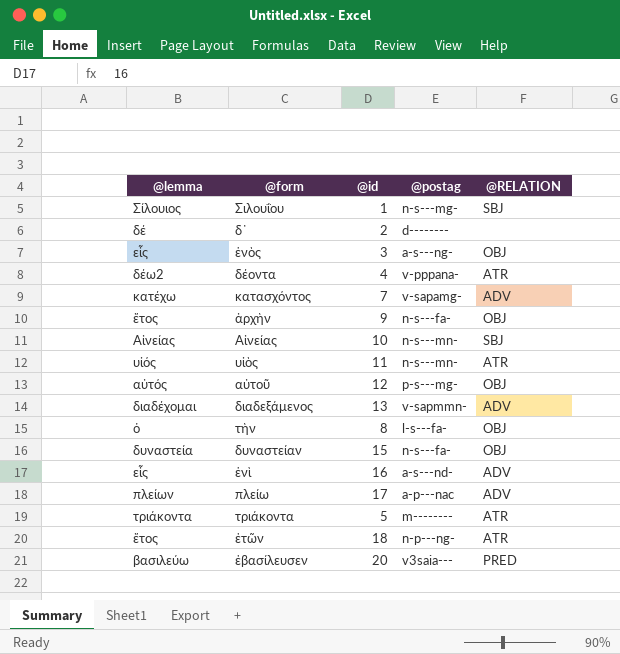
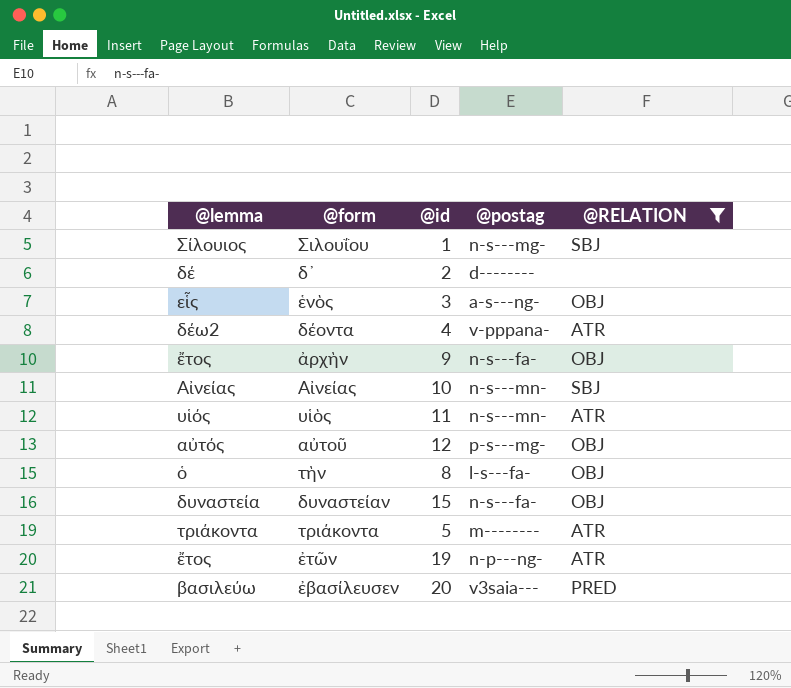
filter: none -> @RELATION != ADV
ἐτῶν | @id: 18 -> 19

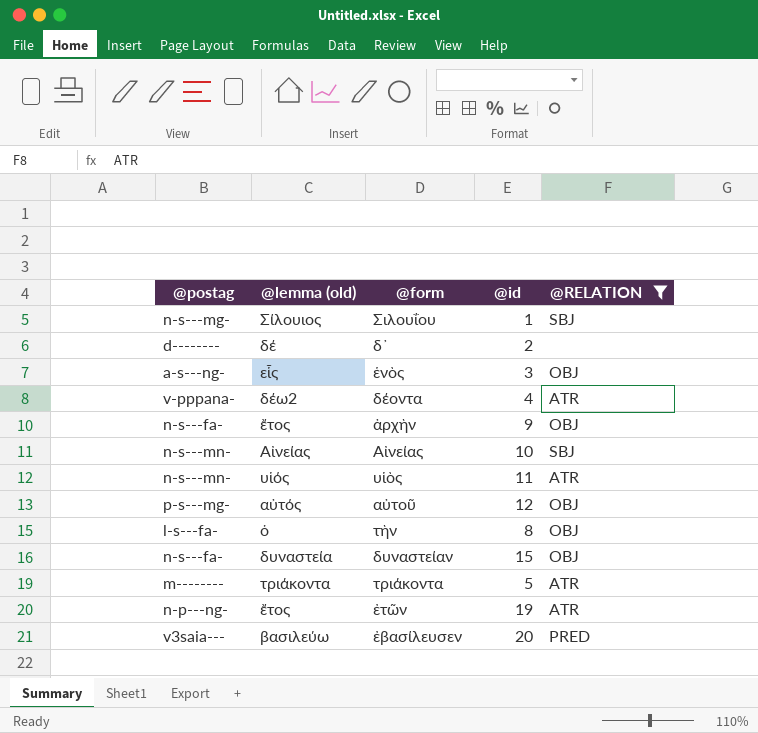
column @postag | position: 4 -> 1
column name: @lemma -> @lemma (old)

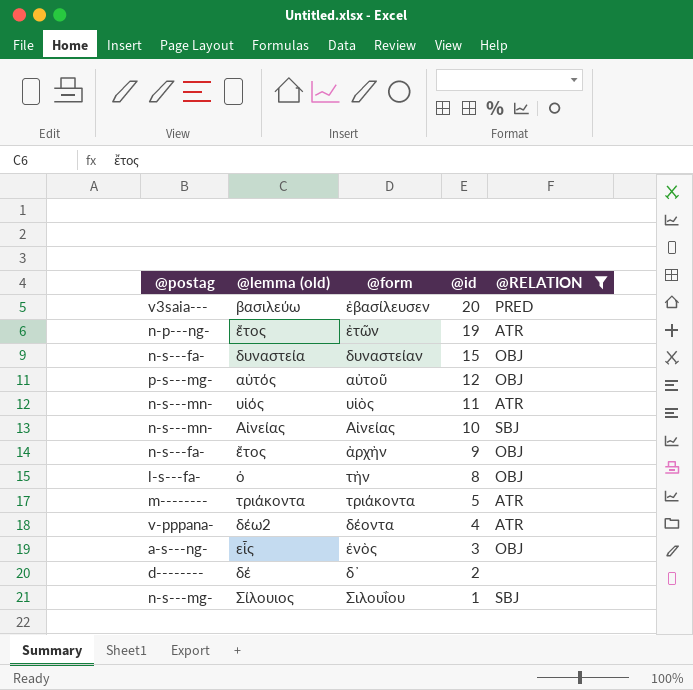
row order: none -> @id descending

